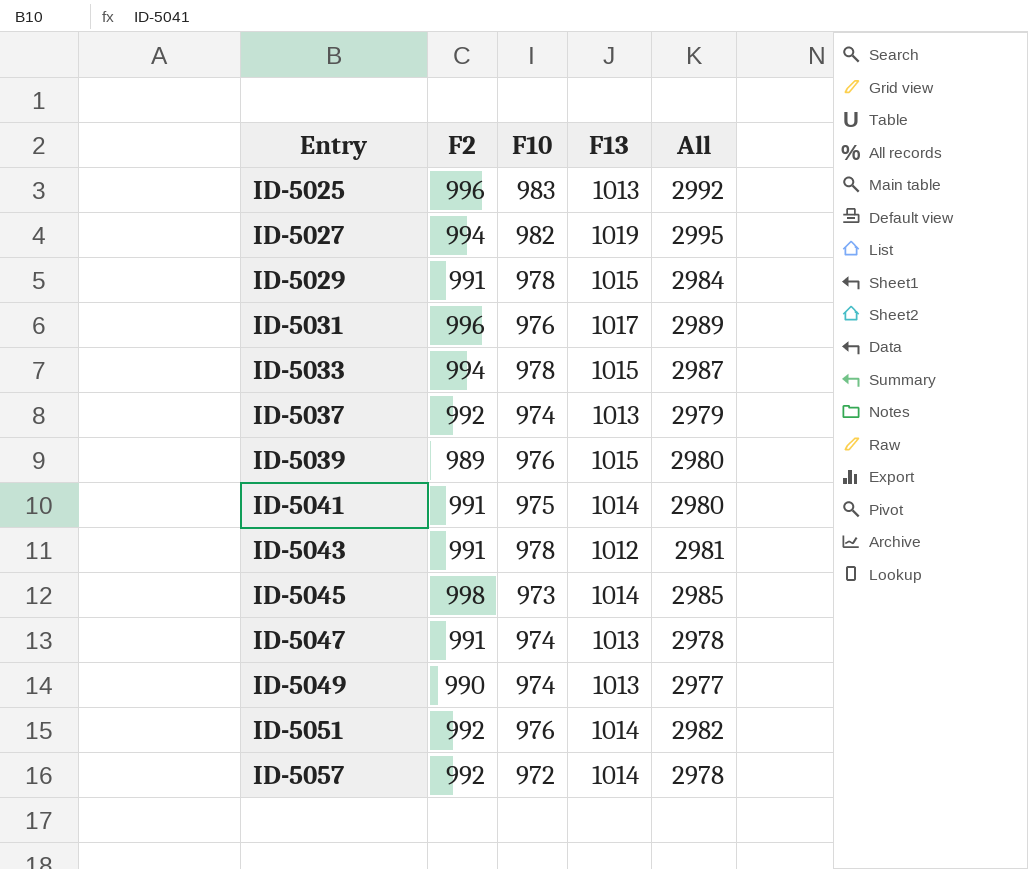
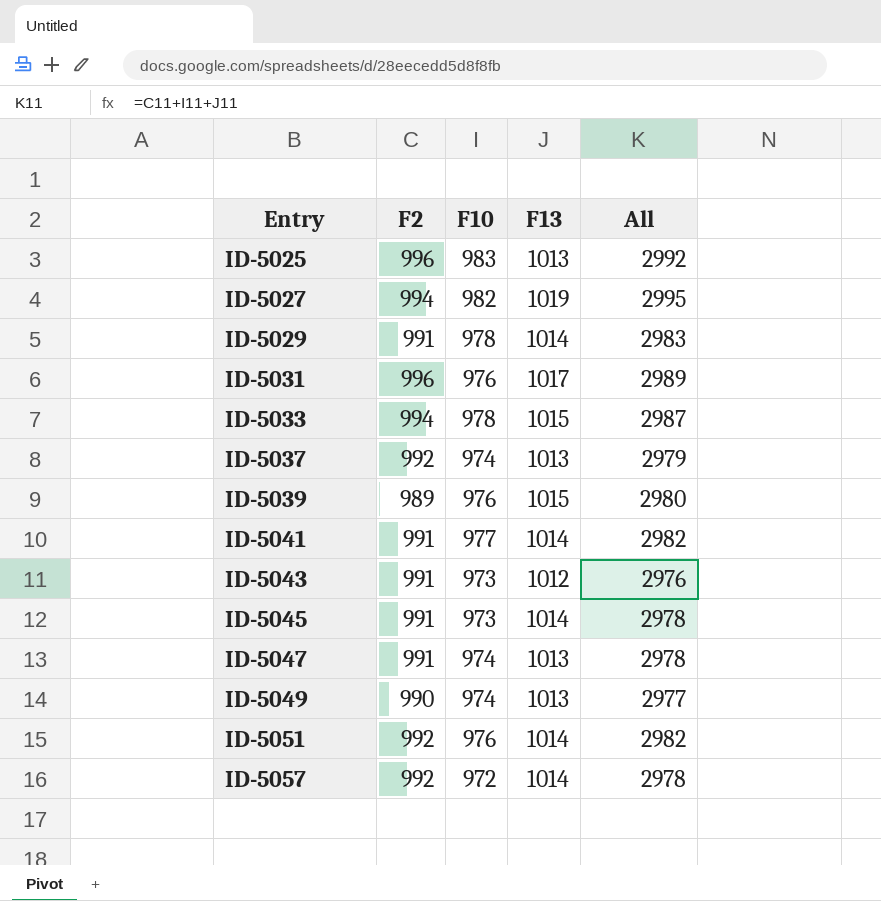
ID-5029 | F13: 1015 -> 1014
ID-5029 | All: 2984 -> 2983
ID-5041 | F10: 975 -> 977
ID-5041 | All: 2980 -> 2982
ID-5043 | F10: 978 -> 973
ID-5043 | All: 2981 -> 2976
ID-5045 | F2: 998 -> 991
ID-5045 | All: 2985 -> 2978

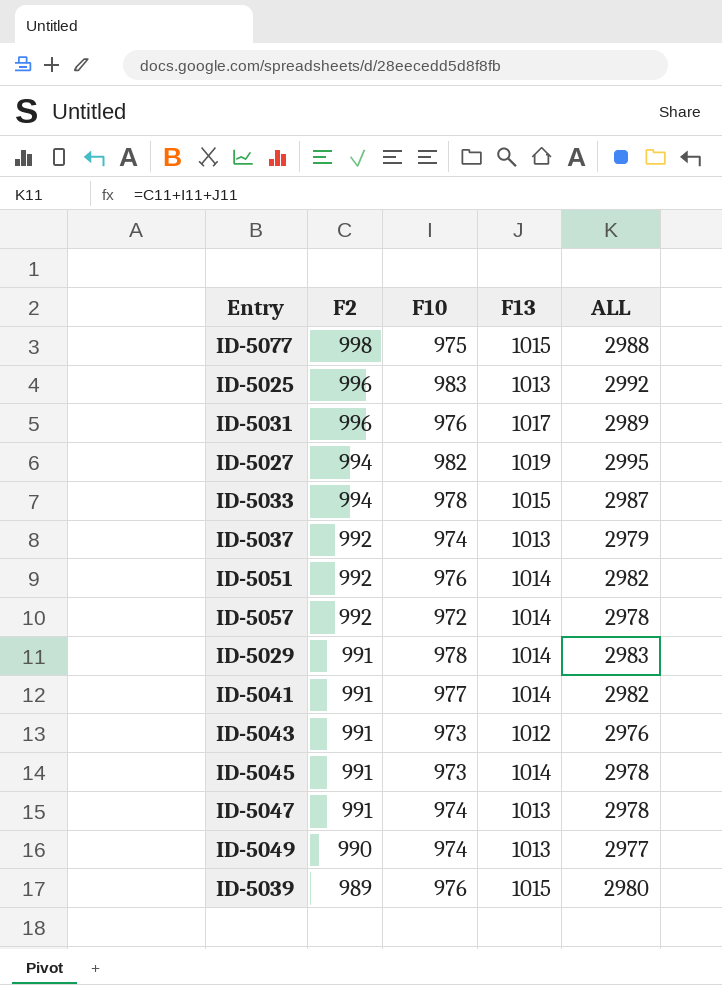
row order: Entry ascending -> F2 descending
column name: All -> ALL
row ID-5077: none -> 998 | 975 | 1015 | 2988

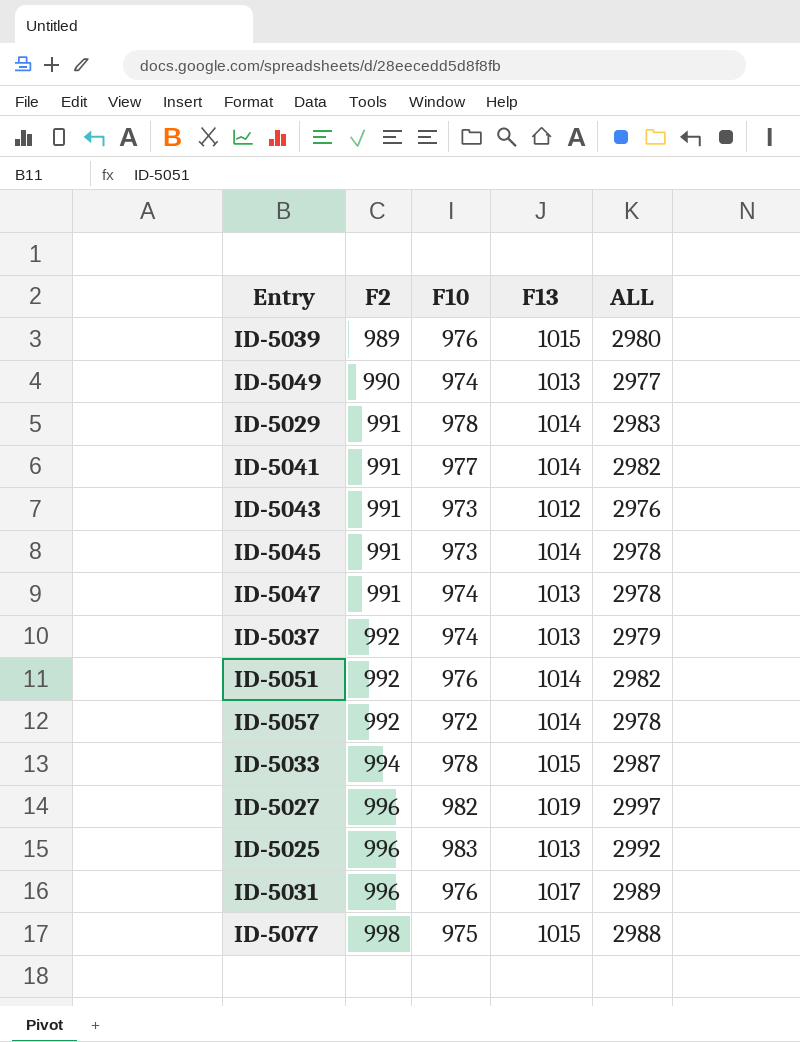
row order: F2 descending -> F2 ascending
ID-5027 | F2: 994 -> 996
ID-5027 | ALL: 2995 -> 2997

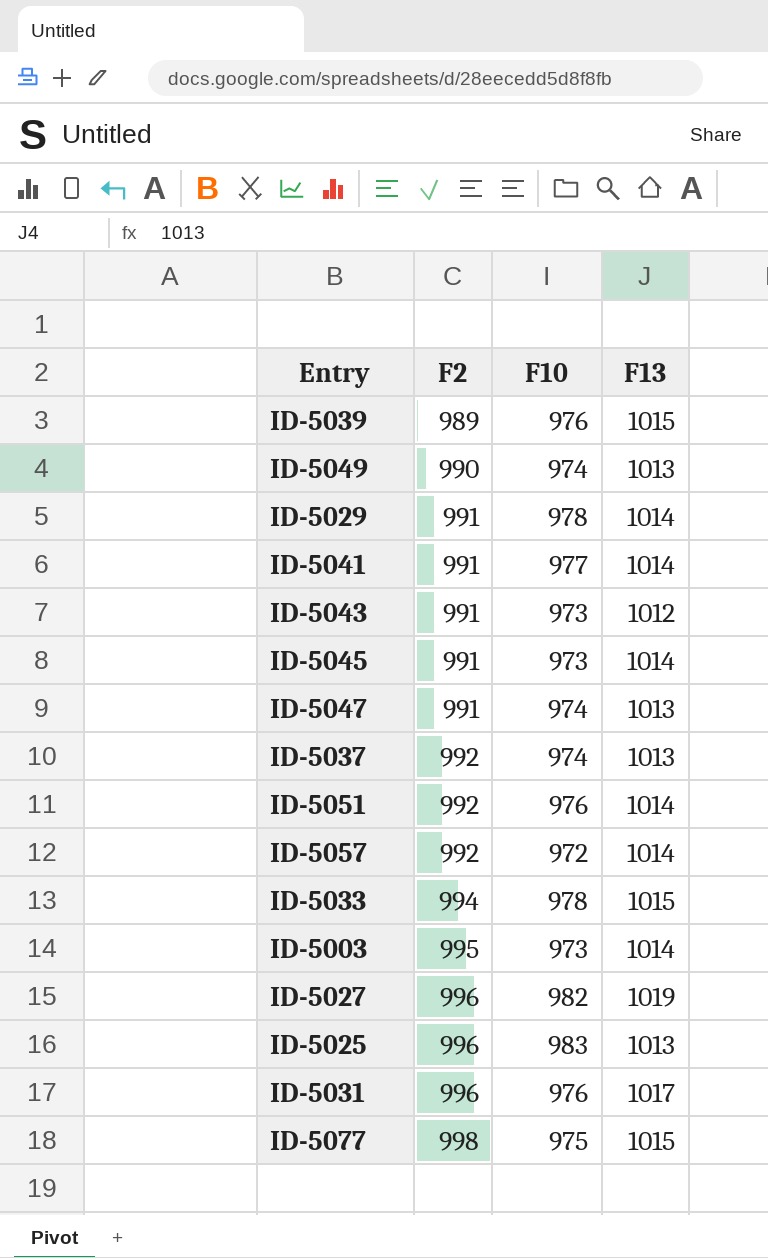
column ALL | formula: [F2] + [F10] + [F13] -> none
row ID-5003: none -> 995 | 973 | 1014

